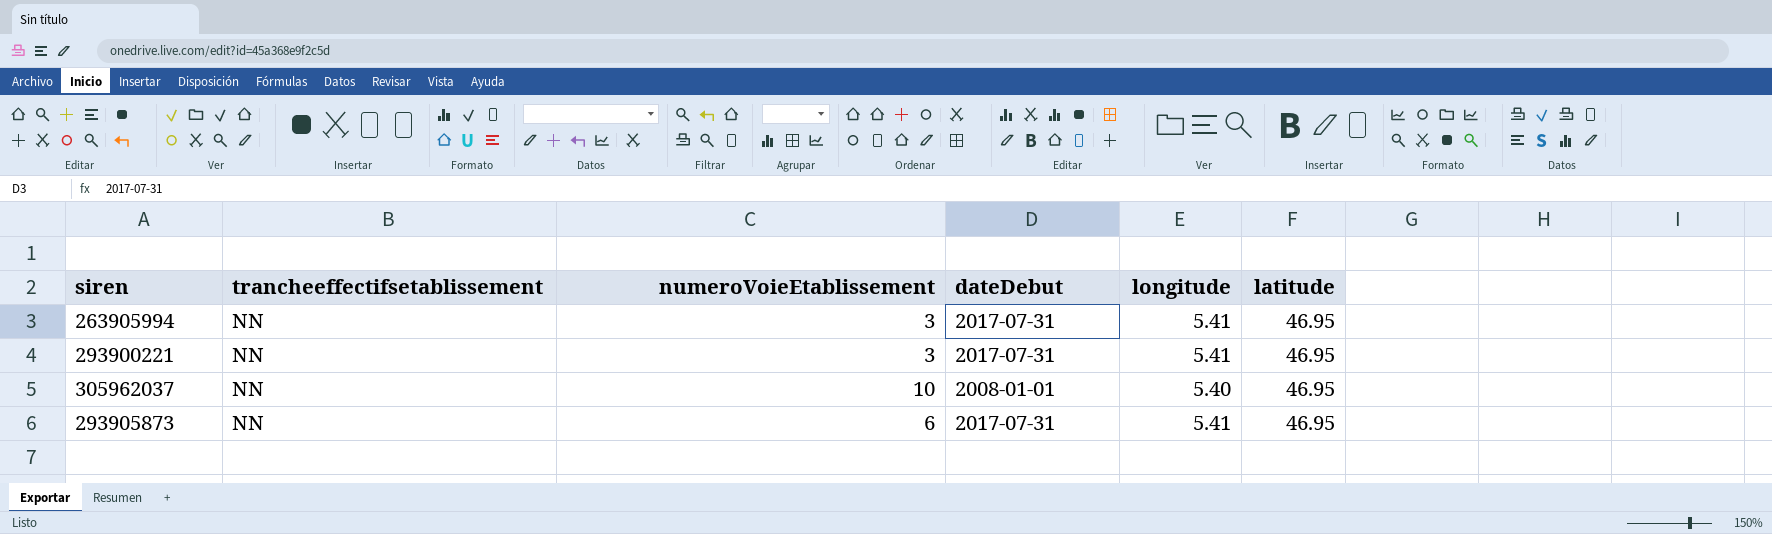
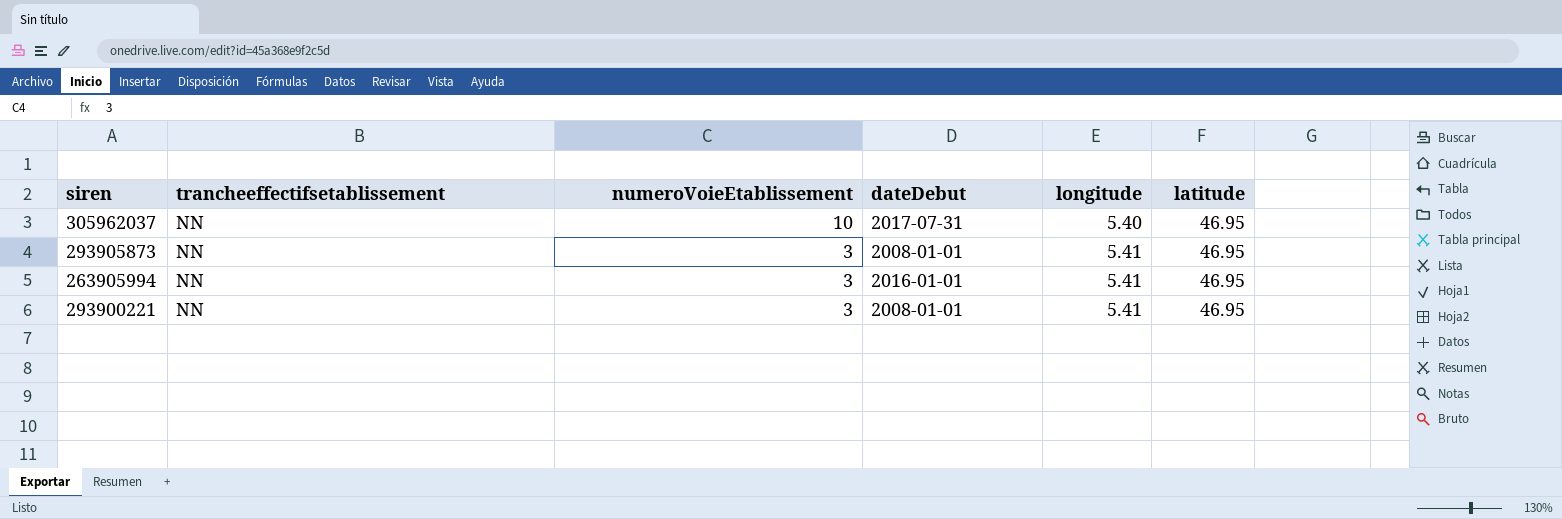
row order: none -> numeroVoieEtablissement descending
305962037 | dateDebut: 2008-01-01 -> 2017-07-31
293905873 | numeroVoieEtablissement: 6 -> 3
293905873 | dateDebut: 2017-07-31 -> 2008-01-01
263905994 | dateDebut: 2017-07-31 -> 2016-01-01
293900221 | dateDebut: 2017-07-31 -> 2008-01-01

